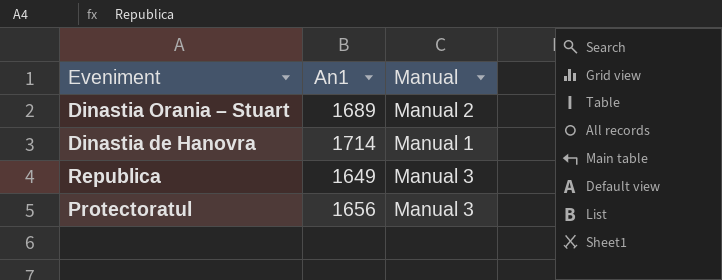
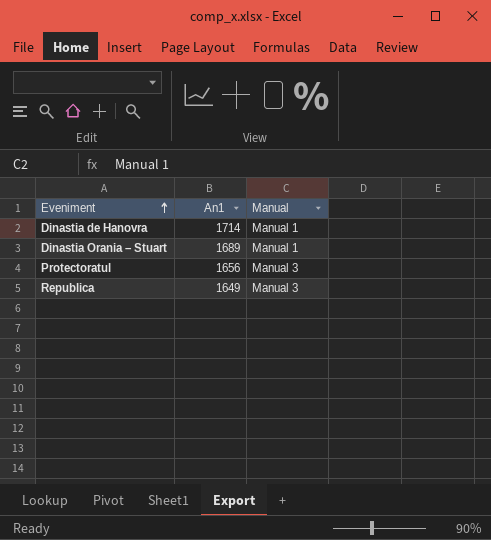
row order: none -> Eveniment ascending
Dinastia Orania – Stuart | Manual: Manual 2 -> Manual 1

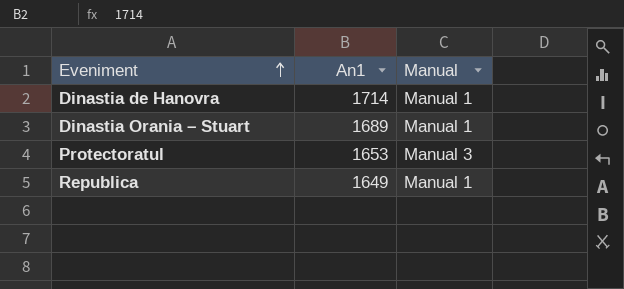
Protectoratul | An1: 1656 -> 1653
Republica | Manual: Manual 3 -> Manual 1

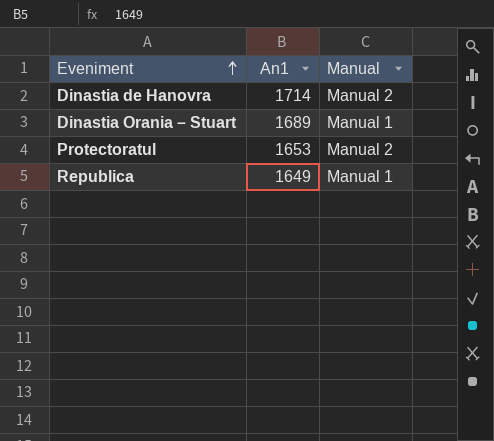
Dinastia de Hanovra | Manual: Manual 1 -> Manual 2
Protectoratul | Manual: Manual 3 -> Manual 2

